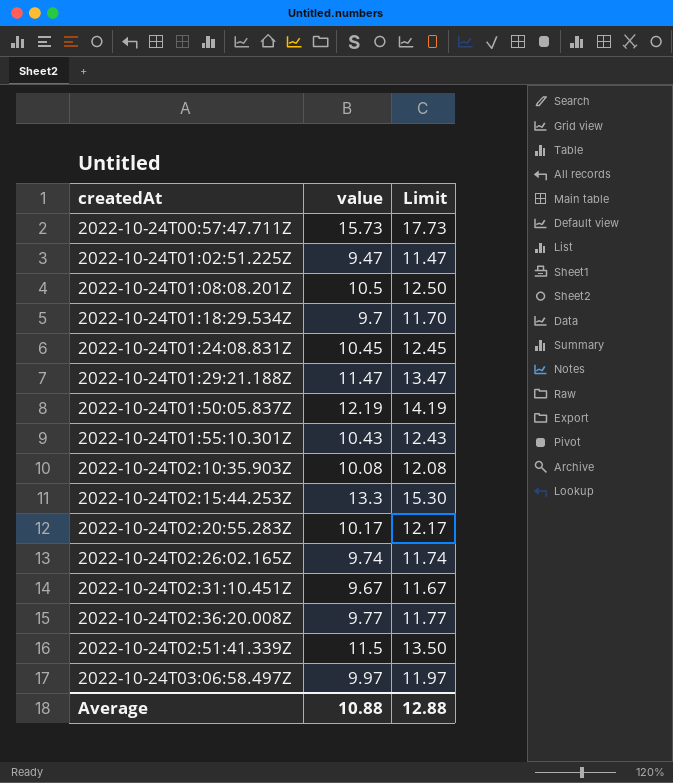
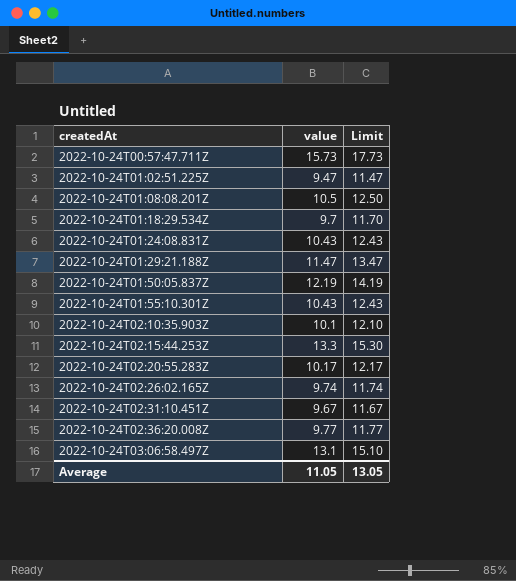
row 2022-10-24T02:51:41.339Z: 11.5 | 13.50 -> none
2022-10-24T01:24:08.831Z | value: 10.45 -> 10.43
2022-10-24T01:24:08.831Z | Limit: 12.45 -> 12.43
2022-10-24T02:10:35.903Z | value: 10.08 -> 10.1
2022-10-24T02:10:35.903Z | Limit: 12.08 -> 12.10
2022-10-24T03:06:58.497Z | value: 9.97 -> 13.1
2022-10-24T03:06:58.497Z | Limit: 11.97 -> 15.10
Average | value: 10.88 -> 11.05
Average | Limit: 12.88 -> 13.05

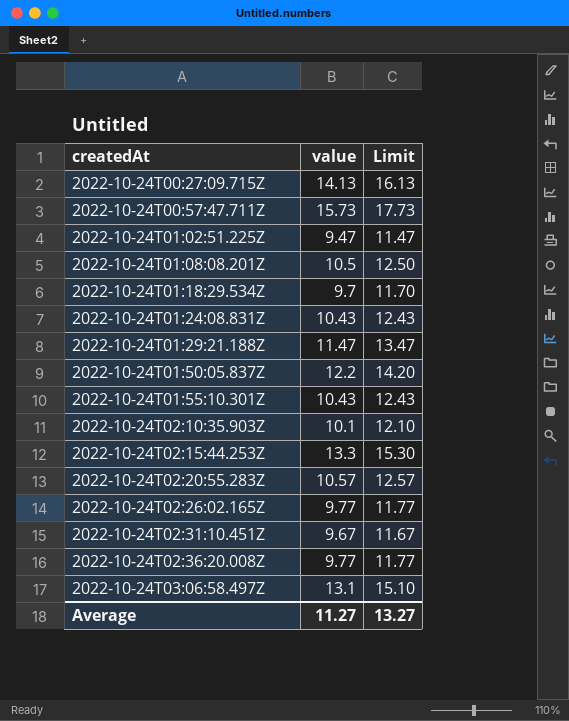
row 2022-10-24T00:27:09.715Z: none -> 14.13 | 16.13
2022-10-24T01:50:05.837Z | value: 12.19 -> 12.2
2022-10-24T01:50:05.837Z | Limit: 14.19 -> 14.20
2022-10-24T02:20:55.283Z | value: 10.17 -> 10.57
2022-10-24T02:20:55.283Z | Limit: 12.17 -> 12.57
2022-10-24T02:26:02.165Z | value: 9.74 -> 9.77
2022-10-24T02:26:02.165Z | Limit: 11.74 -> 11.77
Average | value: 11.05 -> 11.27
Average | Limit: 13.05 -> 13.27

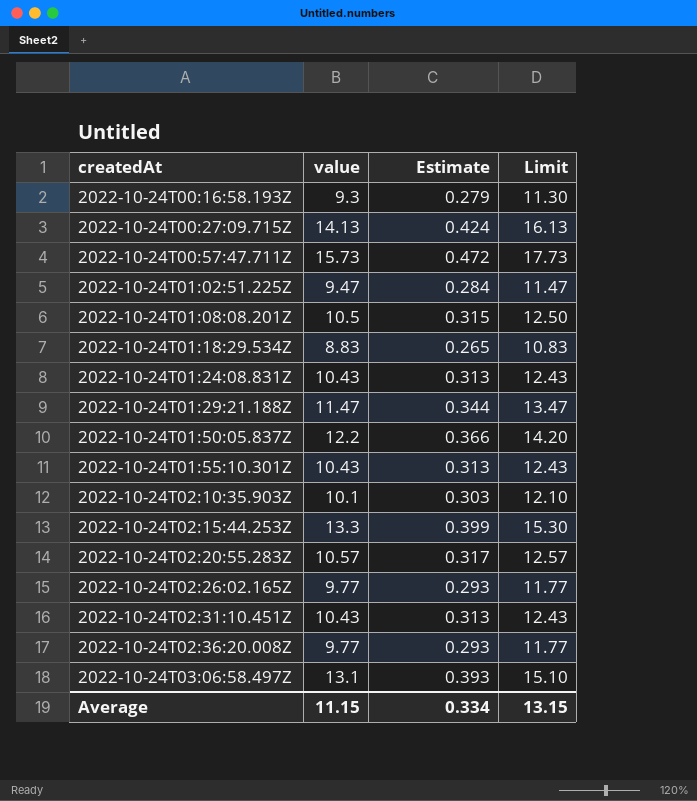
column Estimate | formula: none -> [value] * 0.03
row 2022-10-24T00:16:58.193Z: none -> 9.3 | 0.279 | 11.30
2022-10-24T01:18:29.534Z | value: 9.7 -> 8.83
2022-10-24T01:18:29.534Z | Limit: 11.70 -> 10.83
2022-10-24T02:31:10.451Z | value: 9.67 -> 10.43
2022-10-24T02:31:10.451Z | Limit: 11.67 -> 12.43
Average | value: 11.27 -> 11.15
Average | Limit: 13.27 -> 13.15

